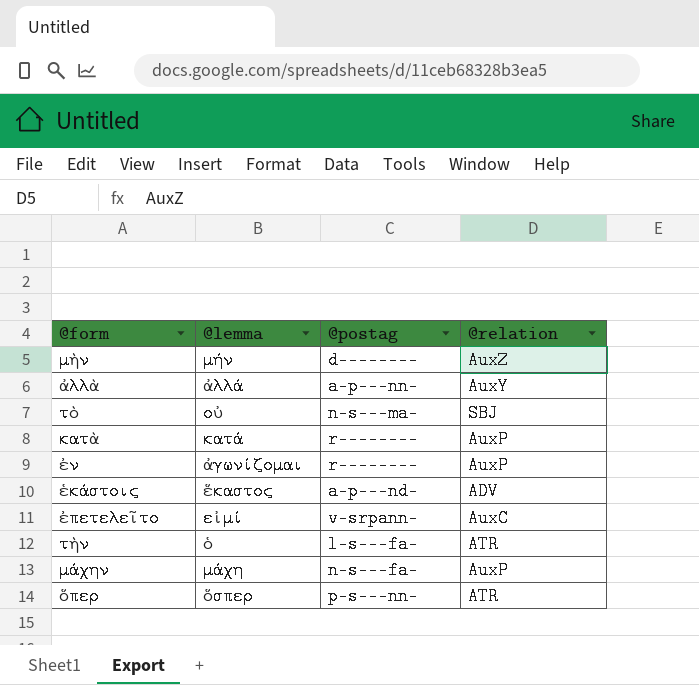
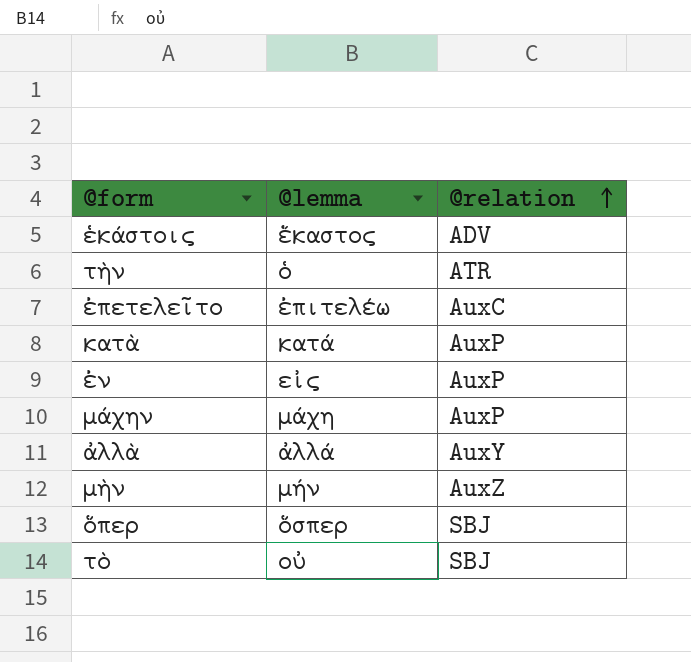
row order: none -> @relation ascending
column @postag | position: 3 -> none
ἐπετελεῖτο | @lemma: εἰμί -> ἐπιτελέω
ἐν | @lemma: ἀγωνίζομαι -> εἰς
ὅπερ | @relation: ATR -> SBJ

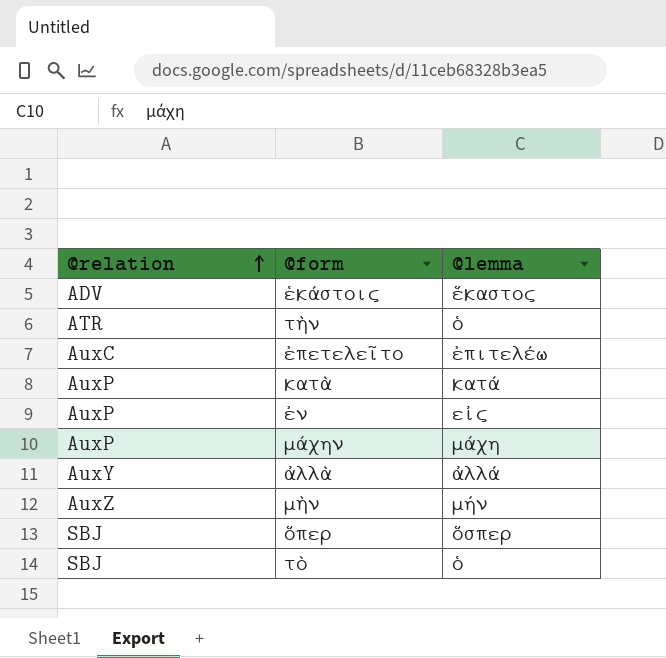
column @relation | position: 3 -> 1
τὸ | @lemma: οὐ -> ὁ

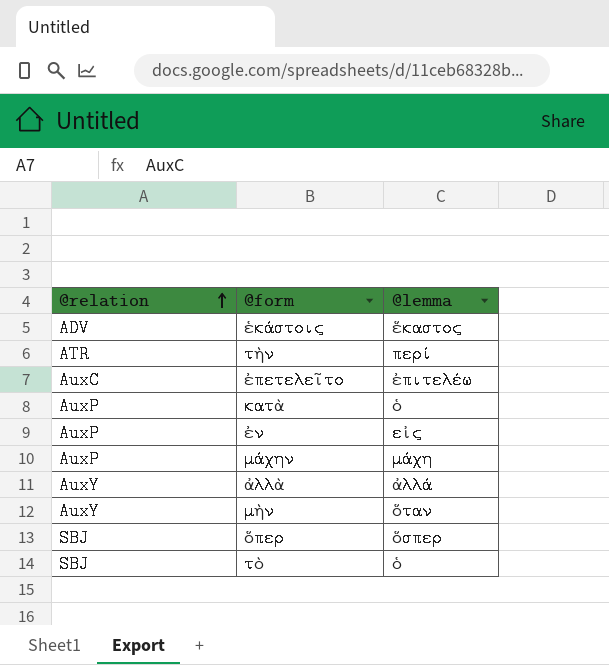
τὴν | @lemma: ὁ -> περί
κατὰ | @lemma: κατά -> ὁ
μὴν | @relation: AuxZ -> AuxY
μὴν | @lemma: μήν -> ὅταν

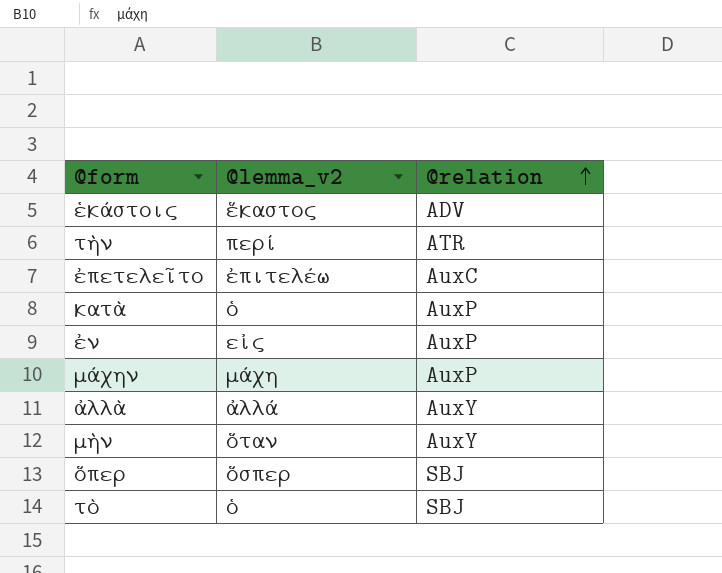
column name: @lemma -> @lemma_v2
column @relation | position: 1 -> 3

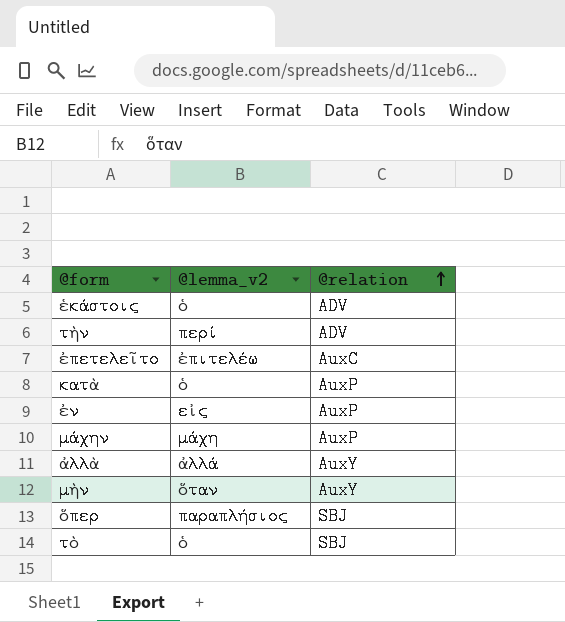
ἑκάστοις | @lemma_v2: ἕκαστος -> ὁ
τὴν | @relation: ATR -> ADV
ὅπερ | @lemma_v2: ὅσπερ -> παραπλήσιος

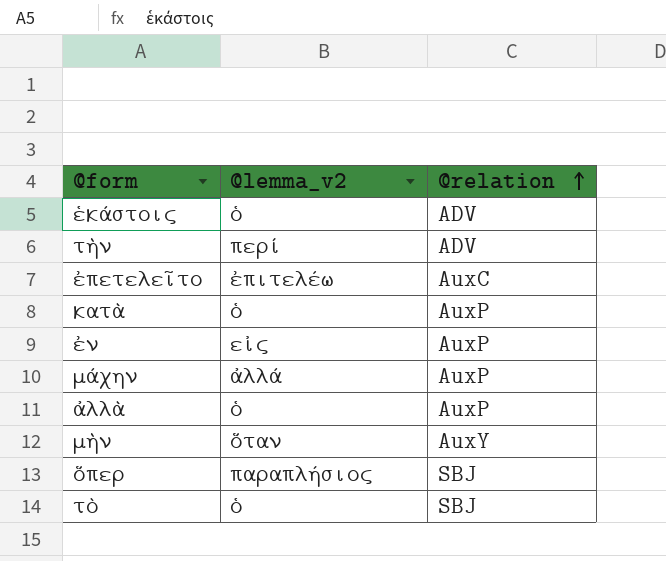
μάχην | @lemma_v2: μάχη -> ἀλλά
ἀλλὰ | @lemma_v2: ἀλλά -> ὁ
ἀλλὰ | @relation: AuxY -> AuxP

